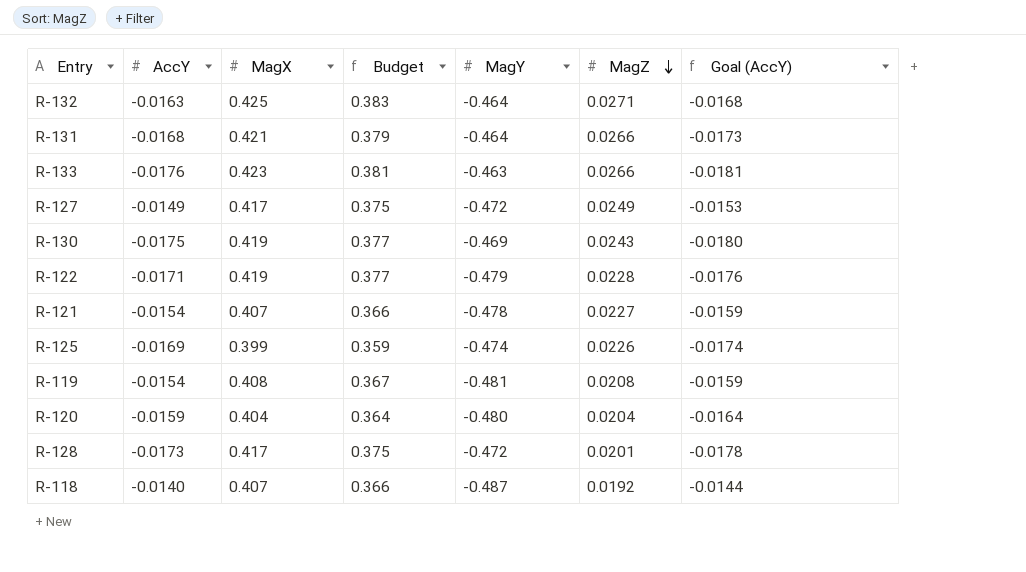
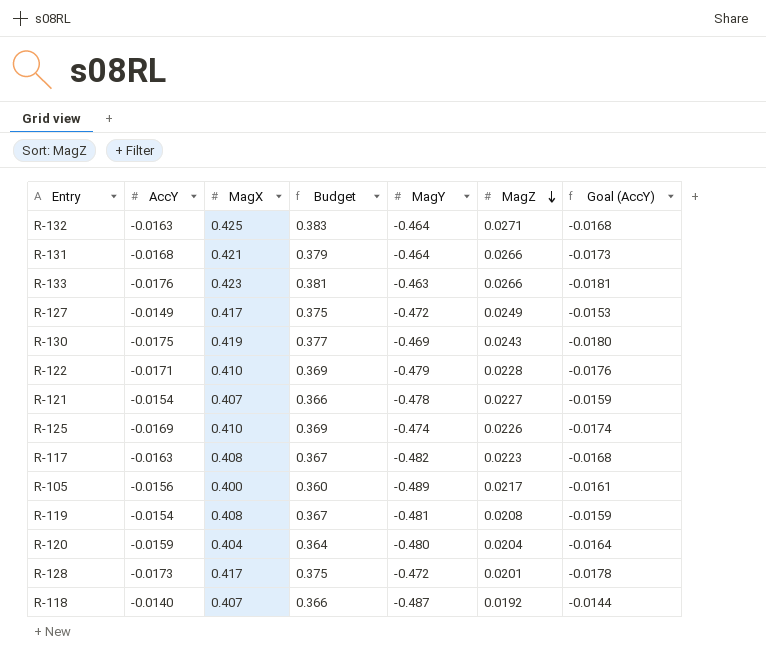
R-122 | MagX: 0.419 -> 0.410
R-122 | Budget: 0.377 -> 0.369
R-125 | MagX: 0.399 -> 0.410
R-125 | Budget: 0.359 -> 0.369
row R-117: none -> -0.0163 | 0.408 | 0.367 | -0.482 | 0.0223 | -0.0168
row R-105: none -> -0.0156 | 0.400 | 0.360 | -0.489 | 0.0217 | -0.0161

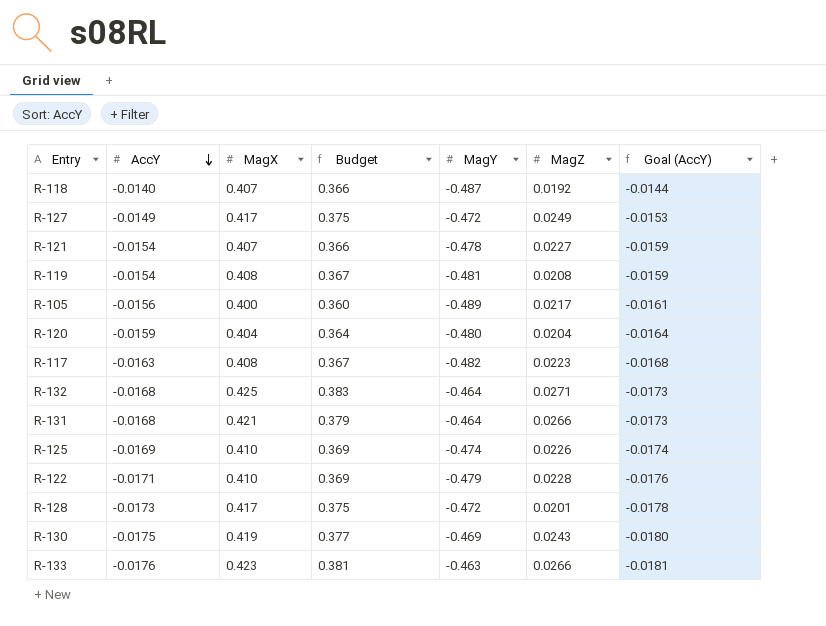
row order: MagZ descending -> AccY descending
R-132 | AccY: -0.0163 -> -0.0168
R-132 | Goal (AccY): -0.0168 -> -0.0173

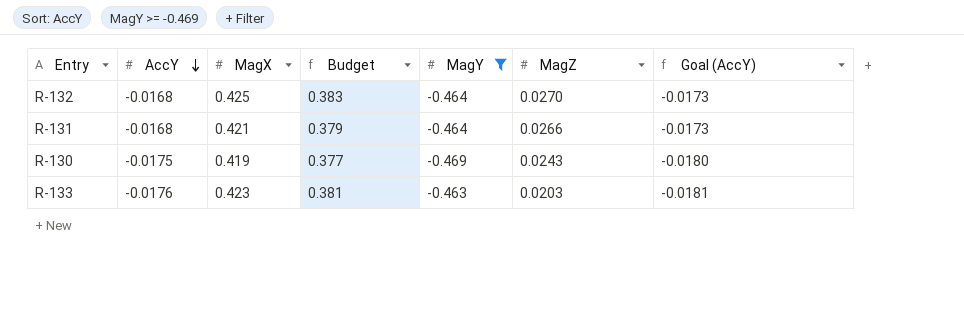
filter: none -> MagY >= -0.469
R-132 | MagZ: 0.0271 -> 0.0270
R-133 | MagZ: 0.0266 -> 0.0203

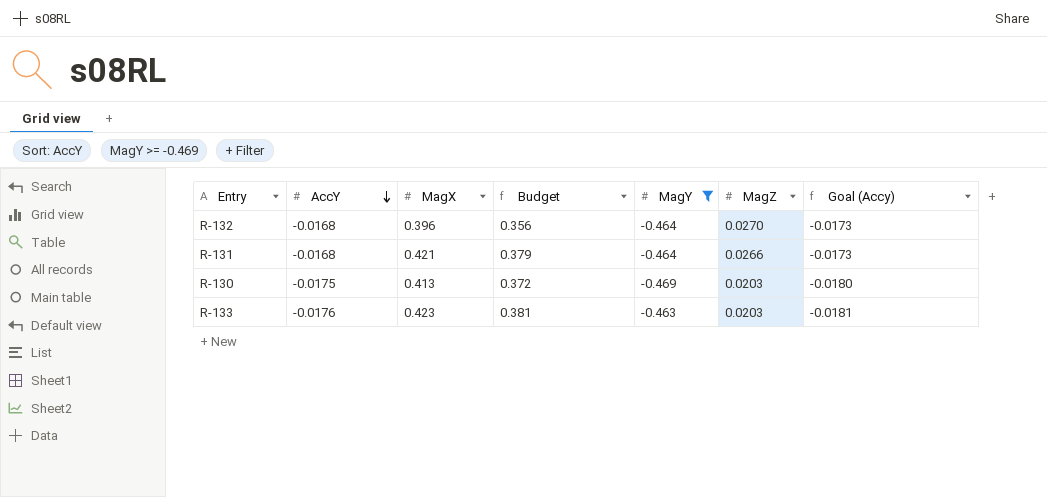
column name: Goal (AccY) -> Goal (Accy)
R-132 | MagX: 0.425 -> 0.396
R-132 | Budget: 0.383 -> 0.356
R-130 | MagX: 0.419 -> 0.413
R-130 | Budget: 0.377 -> 0.372
R-130 | MagZ: 0.0243 -> 0.0203

